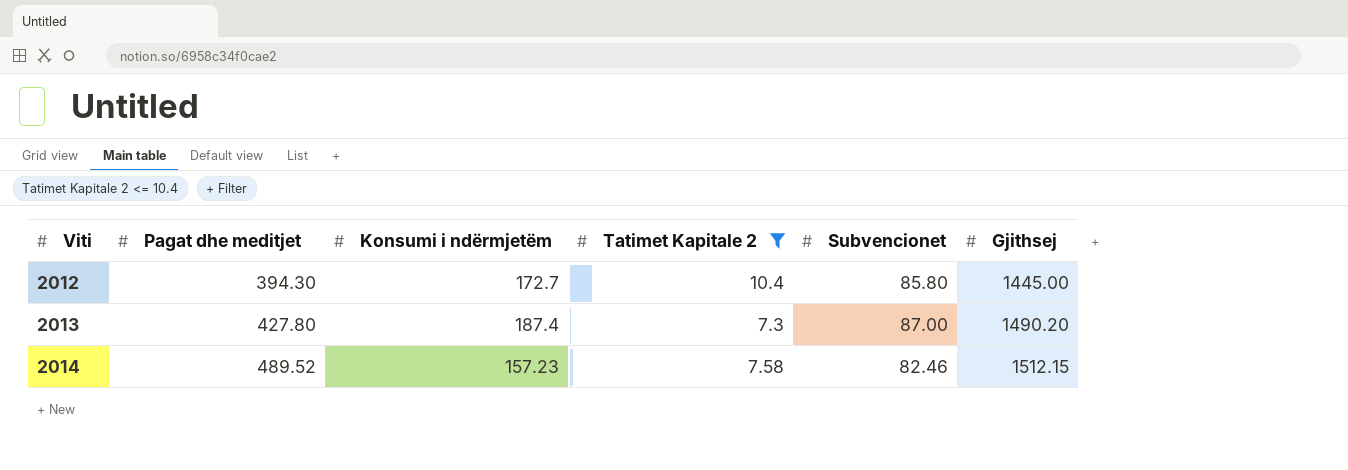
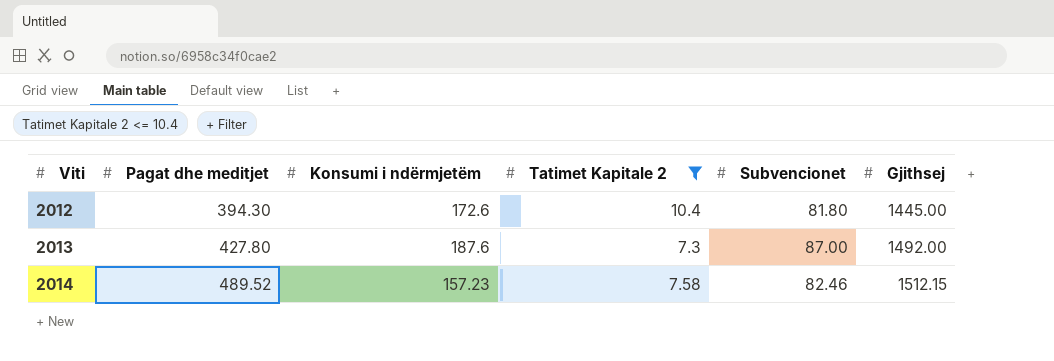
2012 | Konsumi i ndërmjetëm: 172.7 -> 172.6
2012 | Subvencionet: 85.80 -> 81.80
2013 | Konsumi i ndërmjetëm: 187.4 -> 187.6
2013 | Gjithsej: 1490.20 -> 1492.00

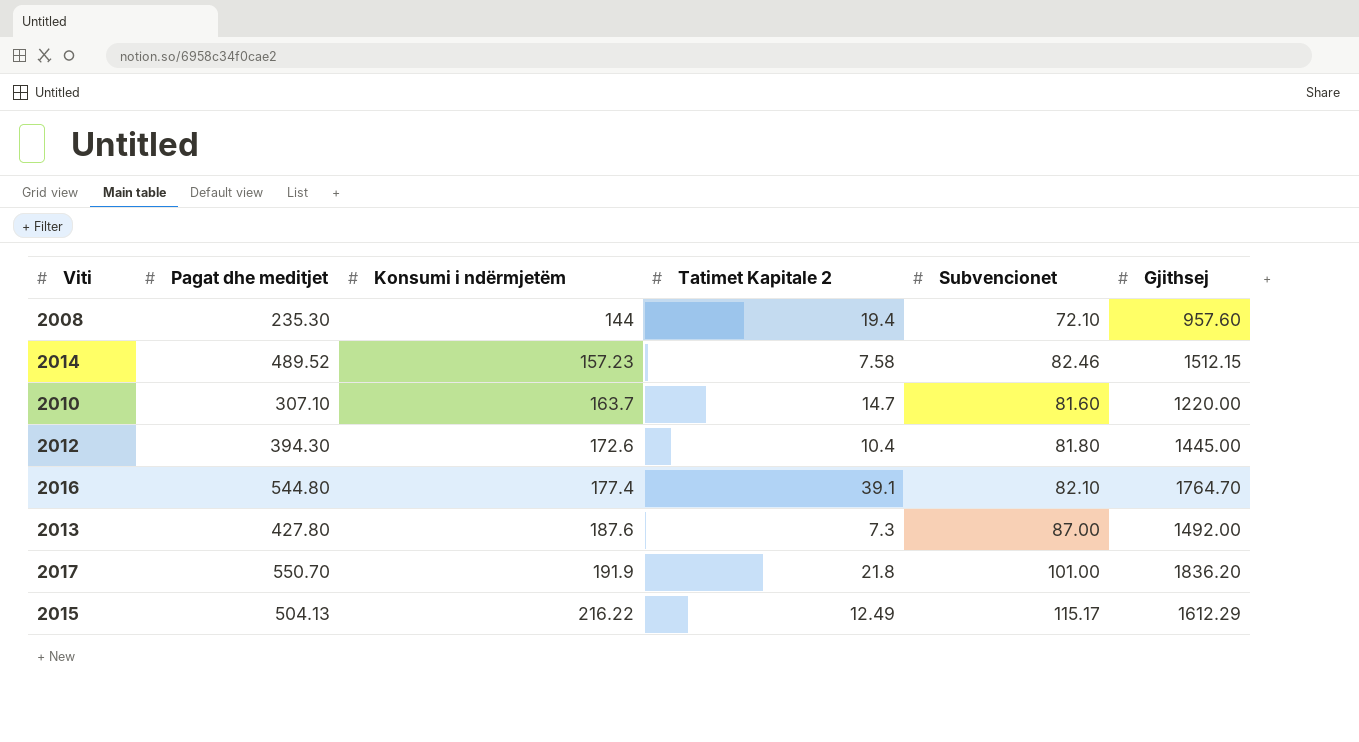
filter: Tatimet Kapitale 2 <= 10.4 -> none
row order: Viti ascending -> Konsumi i ndërmjetëm ascending

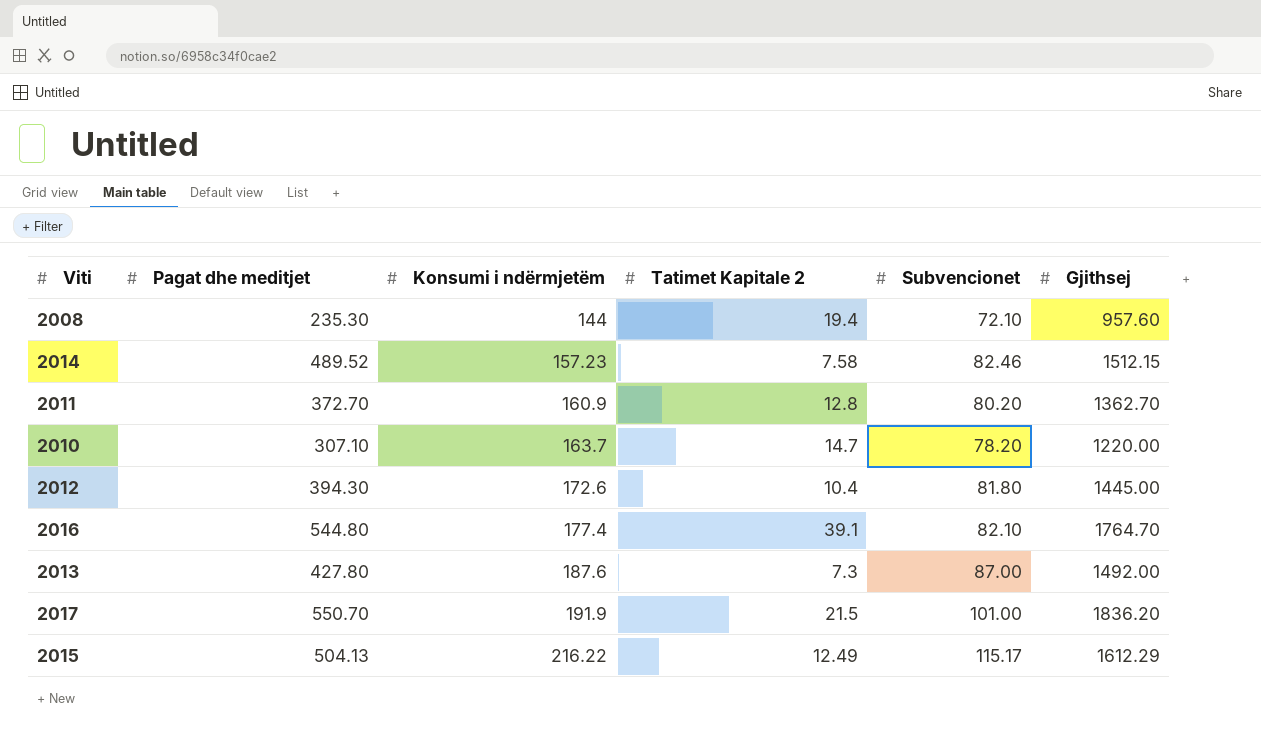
row 2011: none -> 372.70 | 160.9 | 12.8 | 80.20 | 1362.70
2010 | Subvencionet: 81.60 -> 78.20
2017 | Tatimet Kapitale 2: 21.8 -> 21.5

